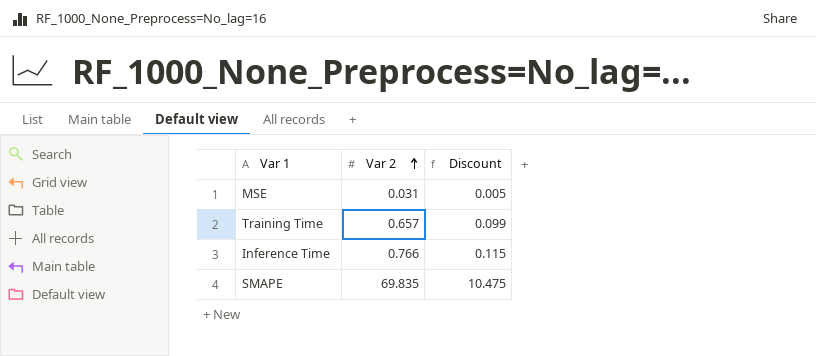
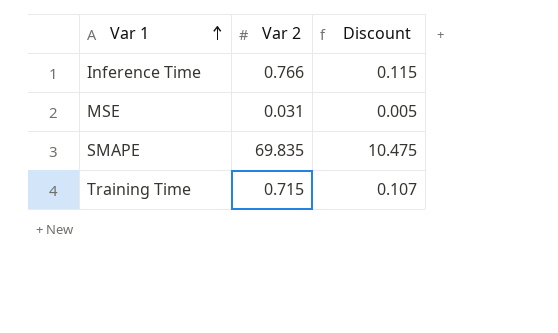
row order: Var 2 ascending -> Var 1 ascending
Training Time | Var 2: 0.657 -> 0.715
Training Time | Discount: 0.099 -> 0.107

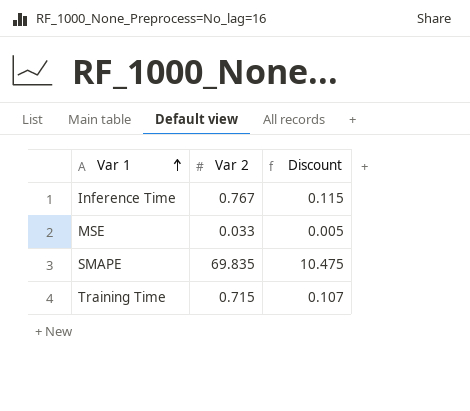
Inference Time | Var 2: 0.766 -> 0.767
MSE | Var 2: 0.031 -> 0.033

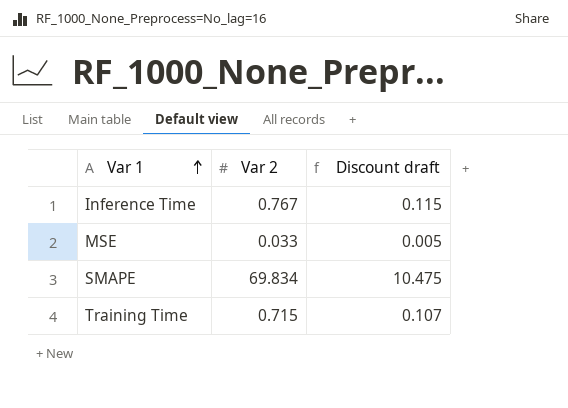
column name: Discount -> Discount draft
SMAPE | Var 2: 69.835 -> 69.834

